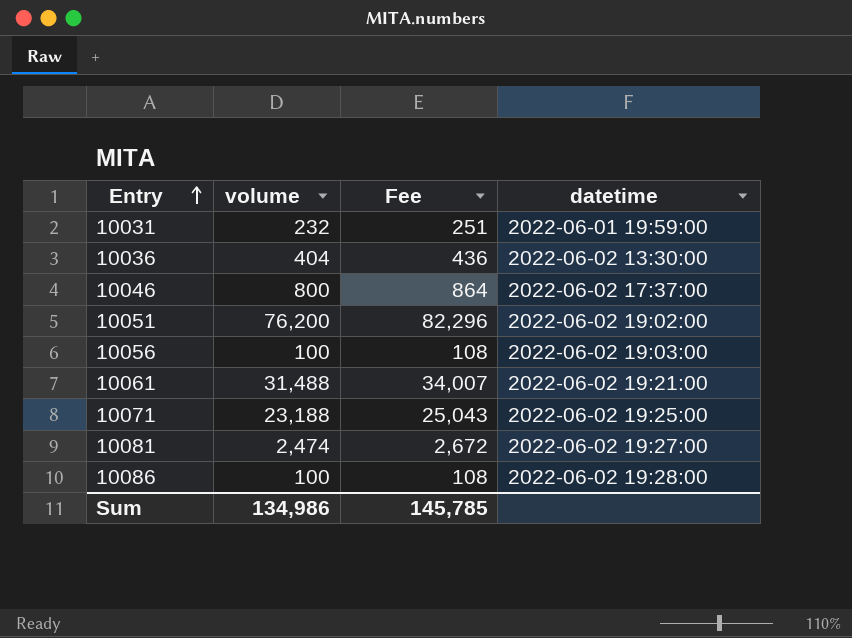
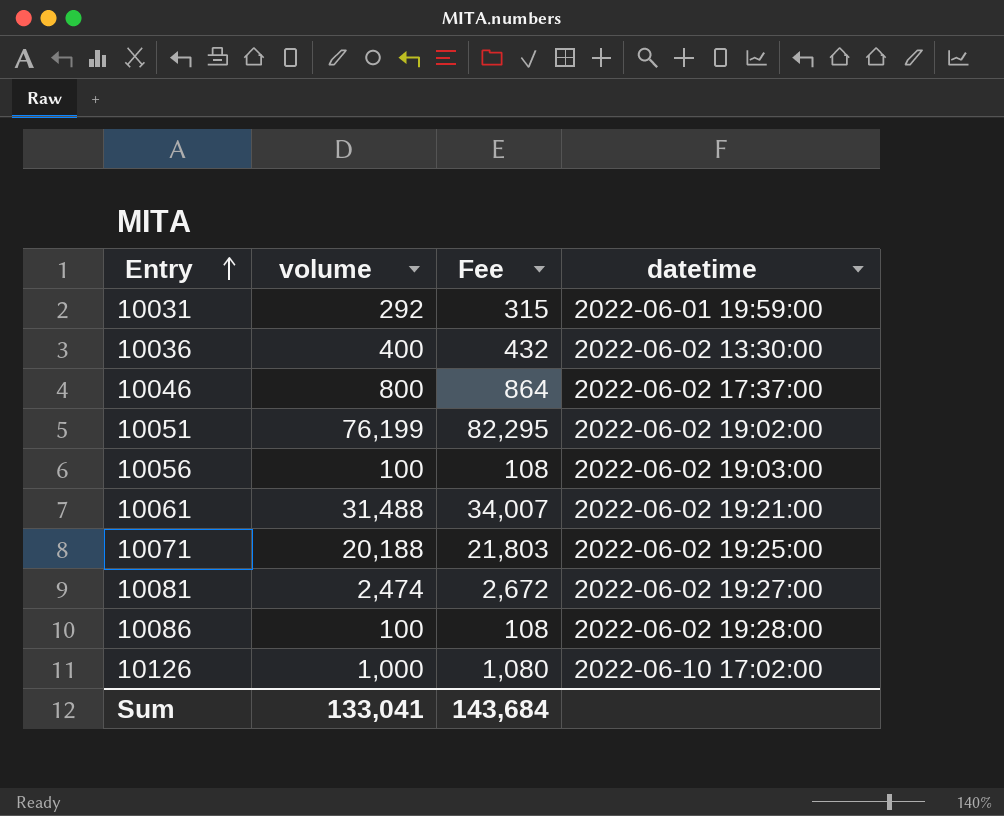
10031 | volume: 232 -> 292
10031 | Fee: 251 -> 315
10036 | volume: 404 -> 400
10036 | Fee: 436 -> 432
10051 | volume: 76,200 -> 76,199
10051 | Fee: 82,296 -> 82,295
10071 | volume: 23,188 -> 20,188
10071 | Fee: 25,043 -> 21,803
row 10126: none -> 1,000 | 1,080 | 2022-06-10 17:02:00
Sum | volume: 134,986 -> 133,041
Sum | Fee: 145,785 -> 143,684

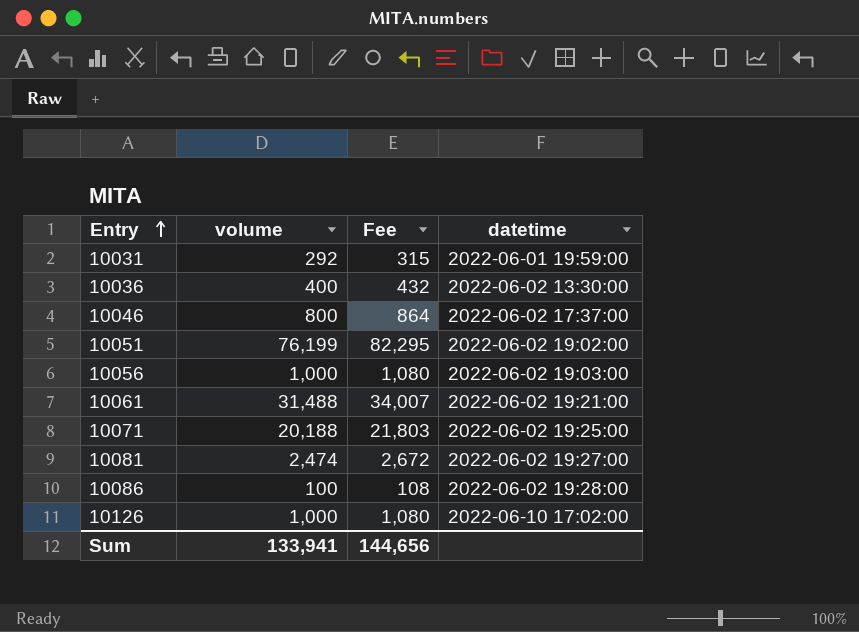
10056 | volume: 100 -> 1,000
10056 | Fee: 108 -> 1,080
Sum | volume: 133,041 -> 133,941
Sum | Fee: 143,684 -> 144,656

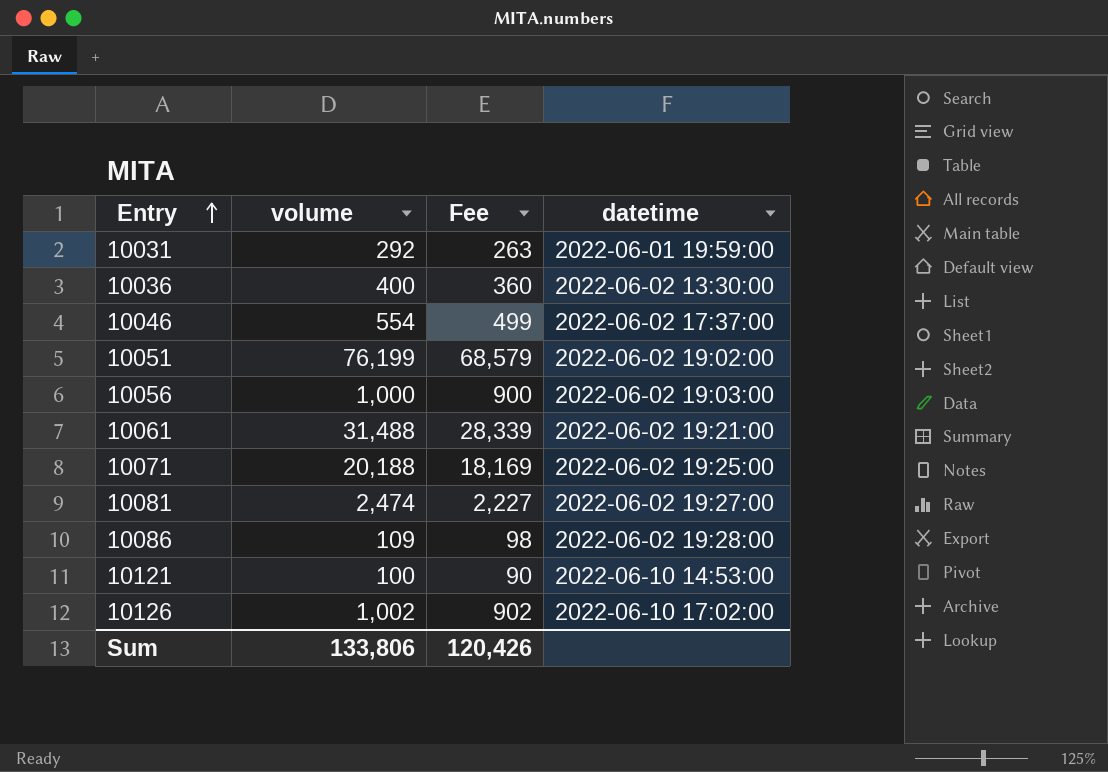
column Fee | formula: [volume] * 1.08 -> [volume] * 0.9
10046 | volume: 800 -> 554
10086 | volume: 100 -> 109
row 10121: none -> 100 | 90 | 2022-06-10 14:53:00
10126 | volume: 1,000 -> 1,002
Sum | volume: 133,941 -> 133,806
Sum | Fee: 144,656 -> 120,426

